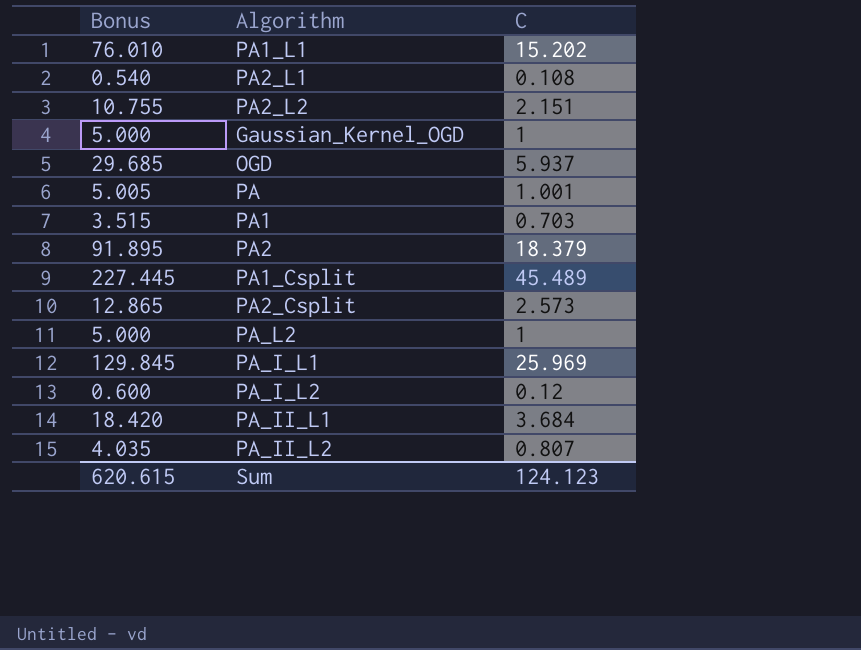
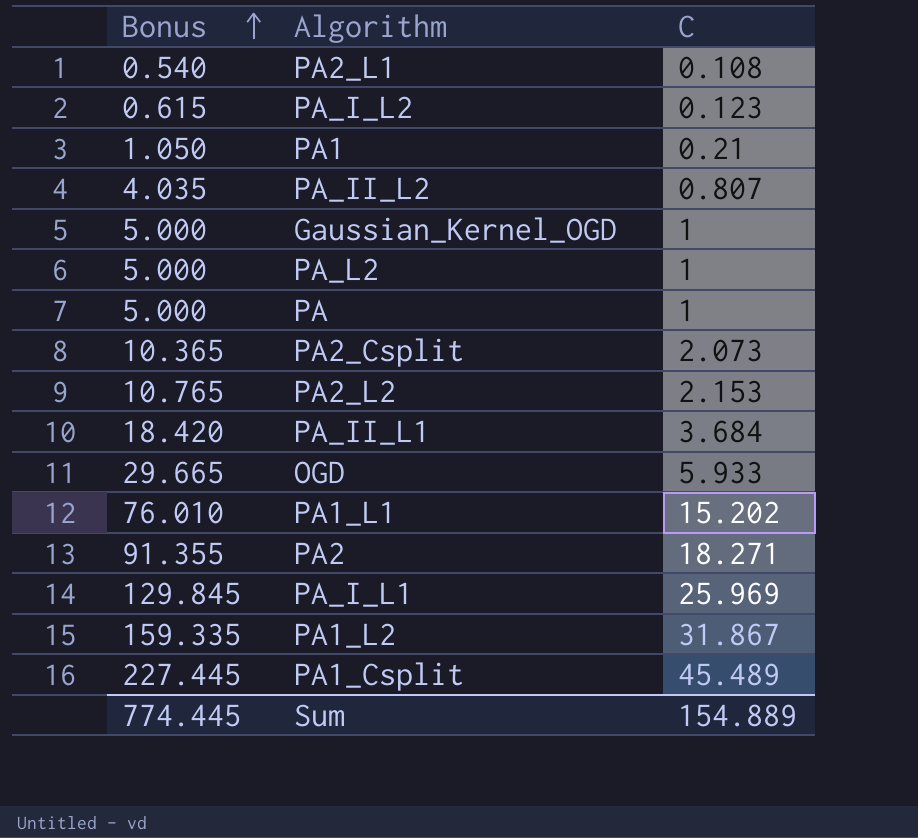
row order: none -> Bonus ascending
PA_I_L2 | Bonus: 0.600 -> 0.615
PA_I_L2 | C: 0.12 -> 0.123
PA1 | Bonus: 3.515 -> 1.050
PA1 | C: 0.703 -> 0.21
PA | Bonus: 5.005 -> 5.000
PA | C: 1.001 -> 1
PA2_Csplit | Bonus: 12.865 -> 10.365
PA2_Csplit | C: 2.573 -> 2.073
PA2_L2 | Bonus: 10.755 -> 10.765
PA2_L2 | C: 2.151 -> 2.153
OGD | Bonus: 29.685 -> 29.665
OGD | C: 5.937 -> 5.933
PA2 | Bonus: 91.895 -> 91.355
PA2 | C: 18.379 -> 18.271
row PA1_L2: none -> 159.335 | 31.867
Sum | Bonus: 620.615 -> 774.445
Sum | C: 124.123 -> 154.889

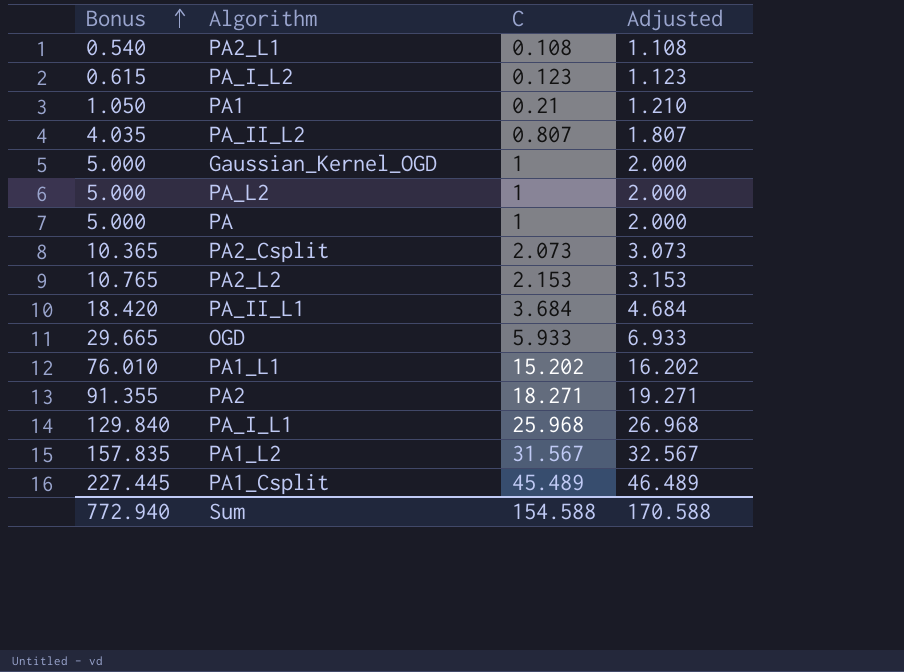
column Adjusted | formula: none -> [C] + 1
PA_I_L1 | Bonus: 129.845 -> 129.840
PA_I_L1 | C: 25.969 -> 25.968
PA1_L2 | Bonus: 159.335 -> 157.835
PA1_L2 | C: 31.867 -> 31.567
Sum | Bonus: 774.445 -> 772.940
Sum | C: 154.889 -> 154.588

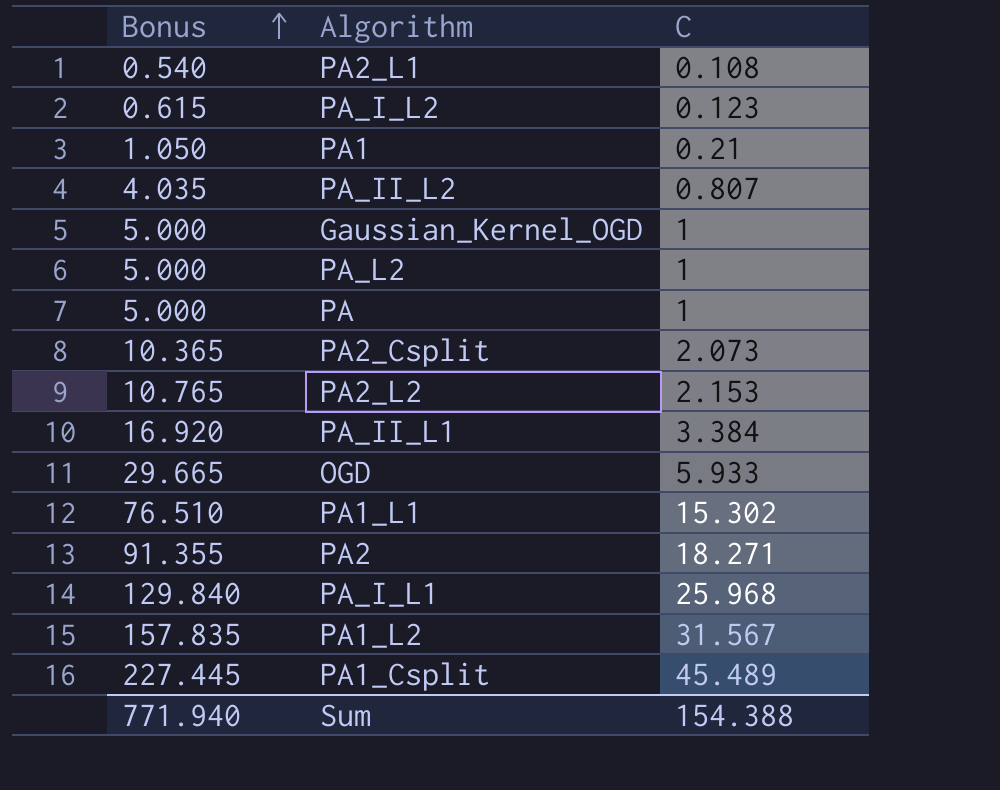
column Adjusted | formula: [C] + 1 -> none
PA_II_L1 | Bonus: 18.420 -> 16.920
PA_II_L1 | C: 3.684 -> 3.384
PA1_L1 | Bonus: 76.010 -> 76.510
PA1_L1 | C: 15.202 -> 15.302
Sum | Bonus: 772.940 -> 771.940
Sum | C: 154.588 -> 154.388

